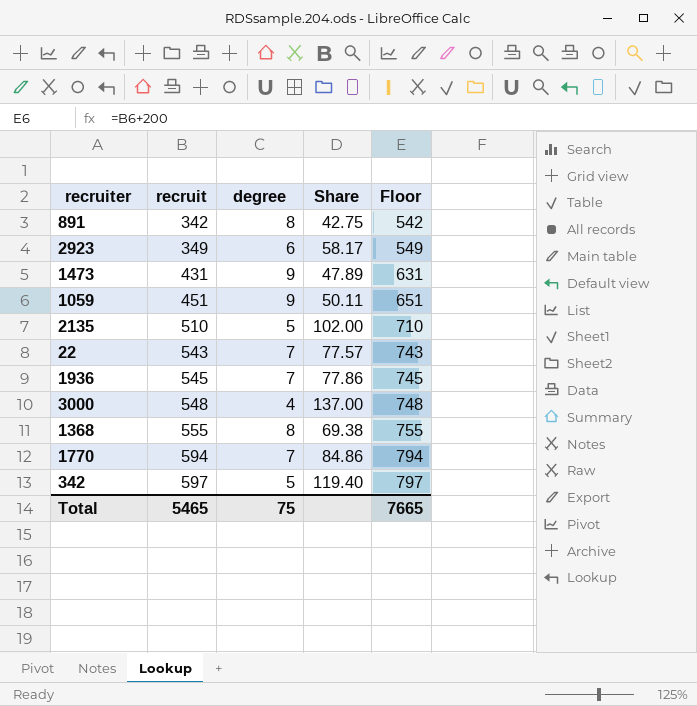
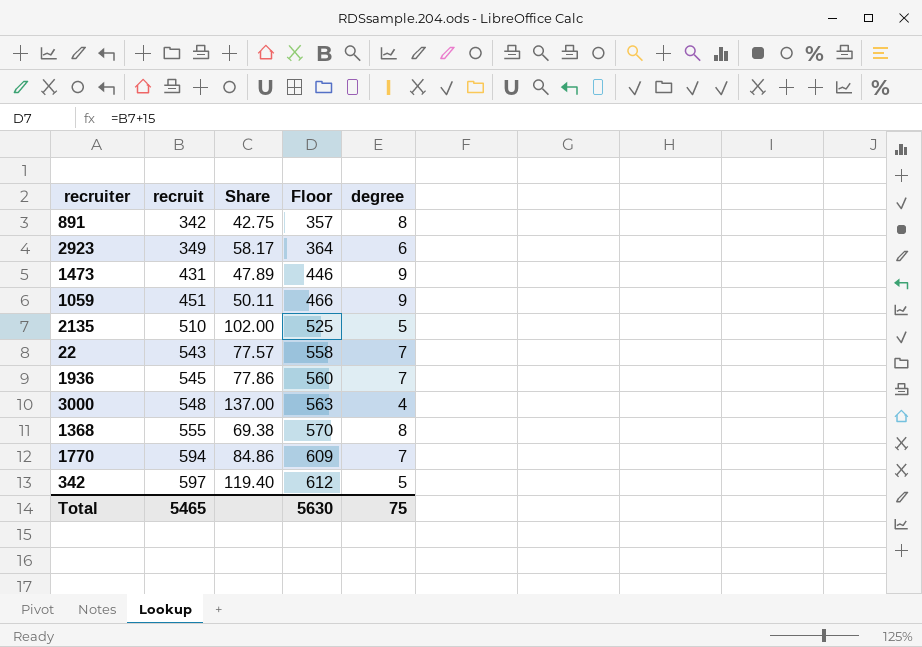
column Floor | formula: [recruit] + 200 -> [recruit] + 15
column degree | position: 3 -> 5
Total | Floor: 7665 -> 5630

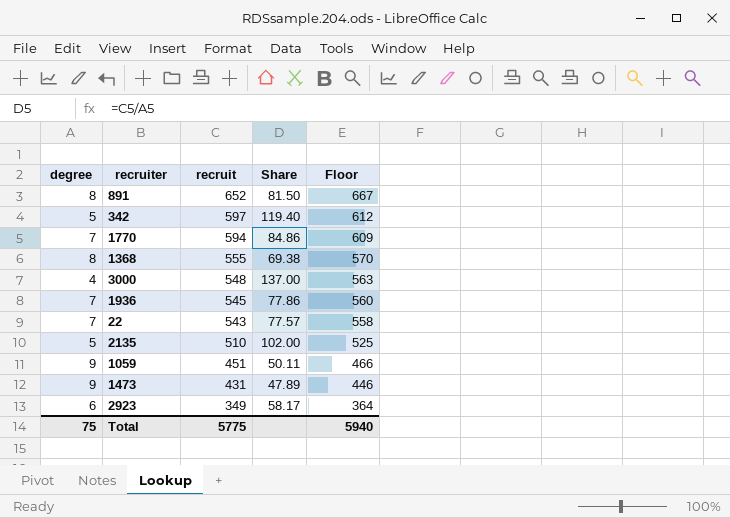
row order: recruit ascending -> recruit descending
column degree | position: 5 -> 1
891 | recruit: 342 -> 652
891 | Share: 42.75 -> 81.50
891 | Floor: 357 -> 667
Total | recruit: 5465 -> 5775
Total | Floor: 5630 -> 5940

